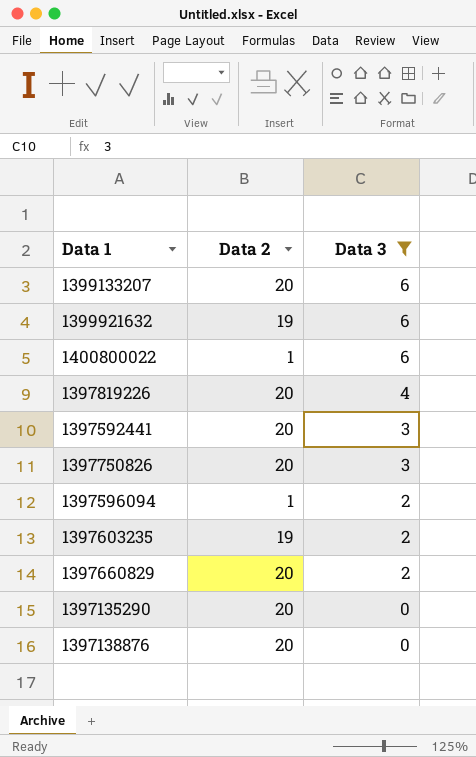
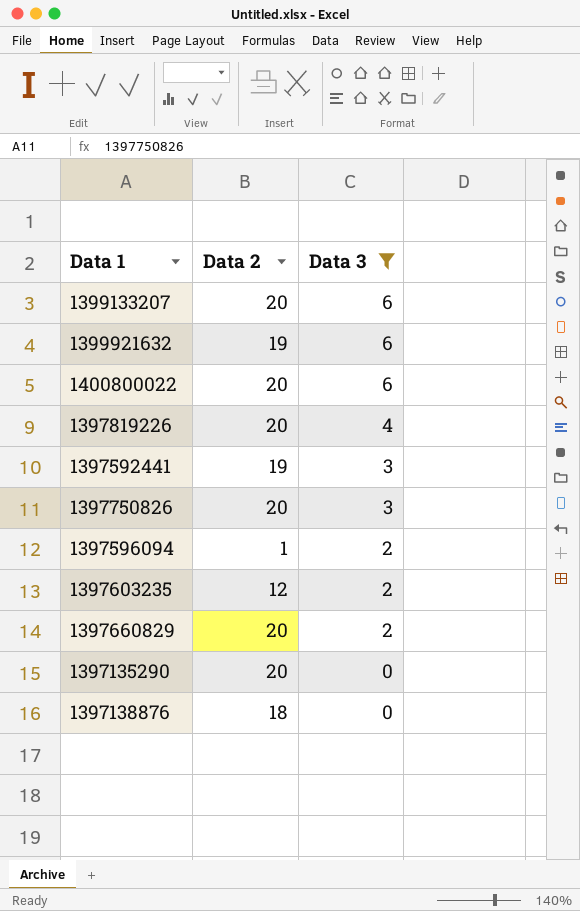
1400800022 | Data 2: 1 -> 20
1397592441 | Data 2: 20 -> 19
1397603235 | Data 2: 19 -> 12
1397138876 | Data 2: 20 -> 18

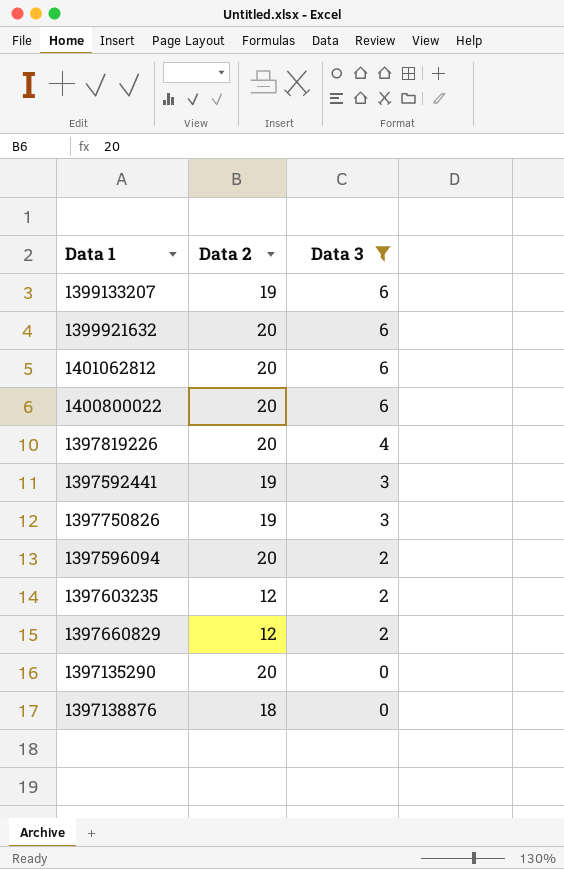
1399133207 | Data 2: 20 -> 19
1399921632 | Data 2: 19 -> 20
row 1401062812: none -> 20 | 6
1397750826 | Data 2: 20 -> 19
1397596094 | Data 2: 1 -> 20
1397660829 | Data 2: 20 -> 12

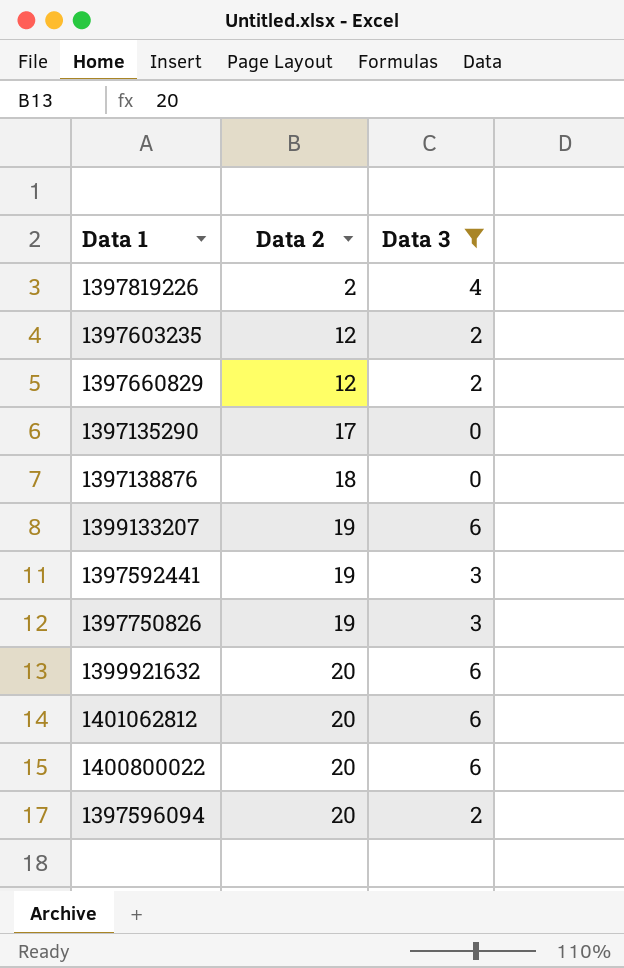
row order: Data 3 descending -> Data 2 ascending
1397819226 | Data 2: 20 -> 2
1397135290 | Data 2: 20 -> 17

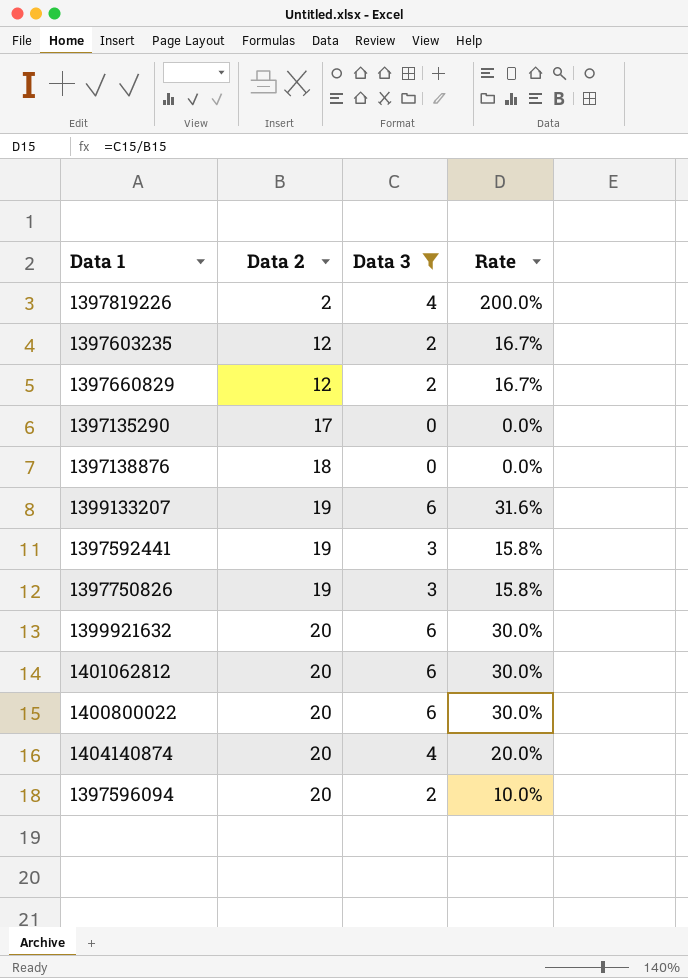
column Rate | formula: none -> [Data 3] / [Data 2]
row 1404140874: none -> 20 | 4 | 20.0%

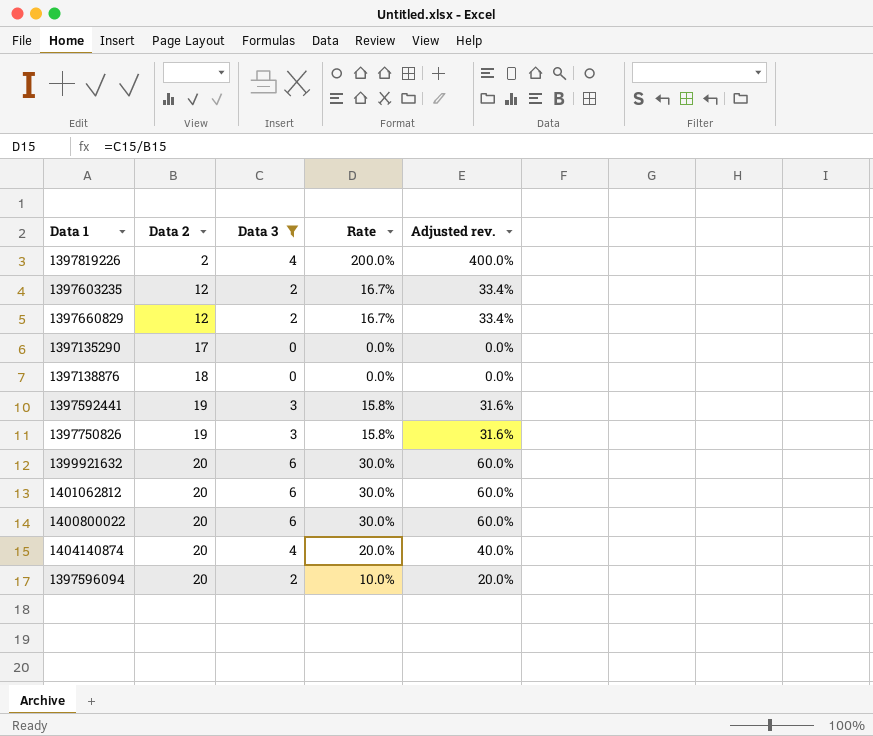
column Adjusted rev. | formula: none -> [Rate] * 2
row 1399133207: 19 | 6 | 31.6% -> none

